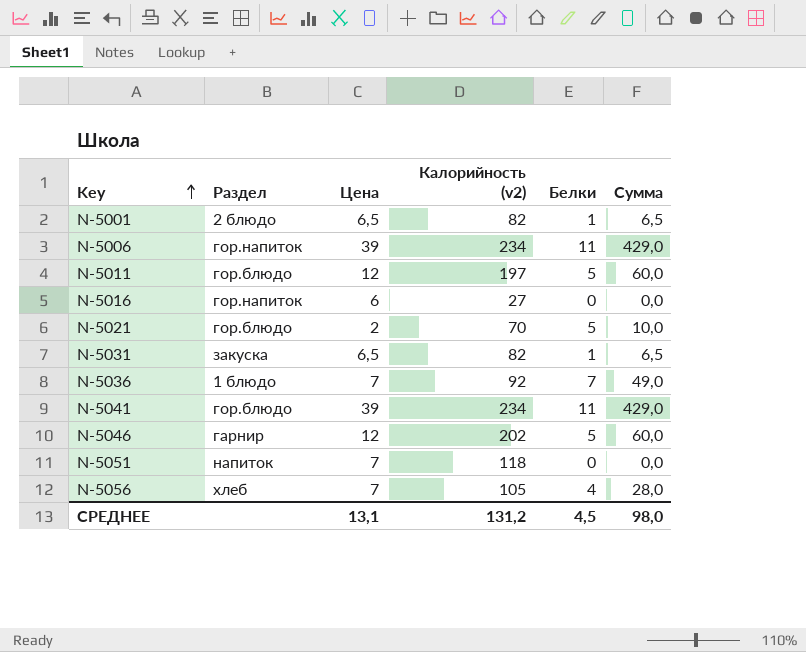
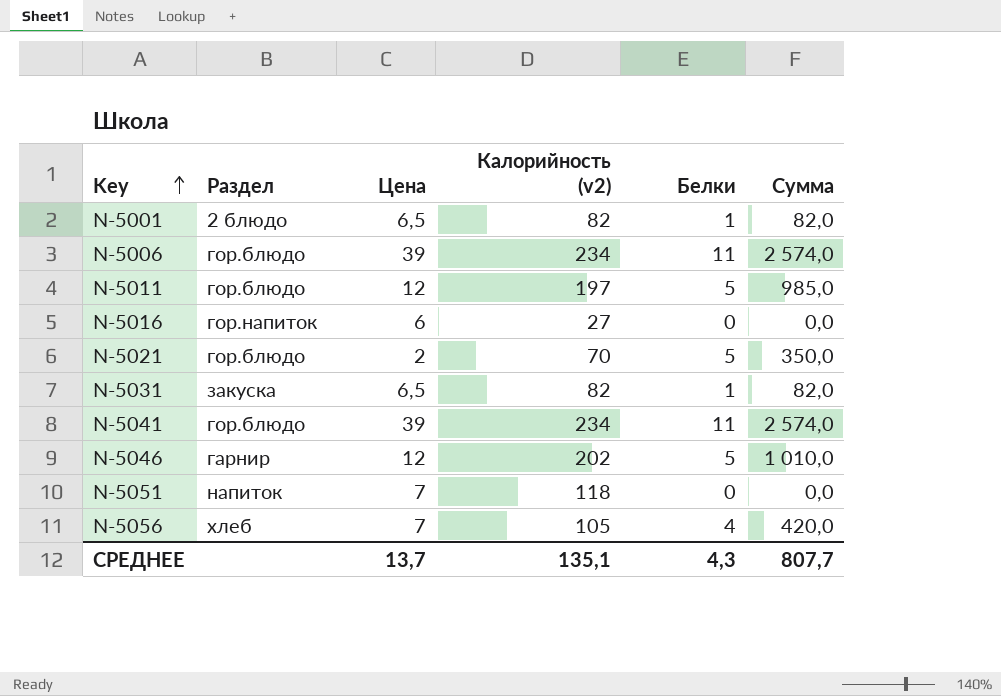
column Сумма | formula: [Цена] * [Белки] -> [Калорийность (v2)] * [Белки]
row N-5036: 1 блюдо | 7 | 92 | 7 | 49,0 -> none
N-5006 | Раздел: гор.напиток -> гор.блюдо
СРЕДНЕЕ | Цена: 13,1 -> 13,7
СРЕДНЕЕ | Калорийность (v2): 131,2 -> 135,1
СРЕДНЕЕ | Белки: 4,5 -> 4,3
СРЕДНЕЕ | Сумма: 98,0 -> 807,7

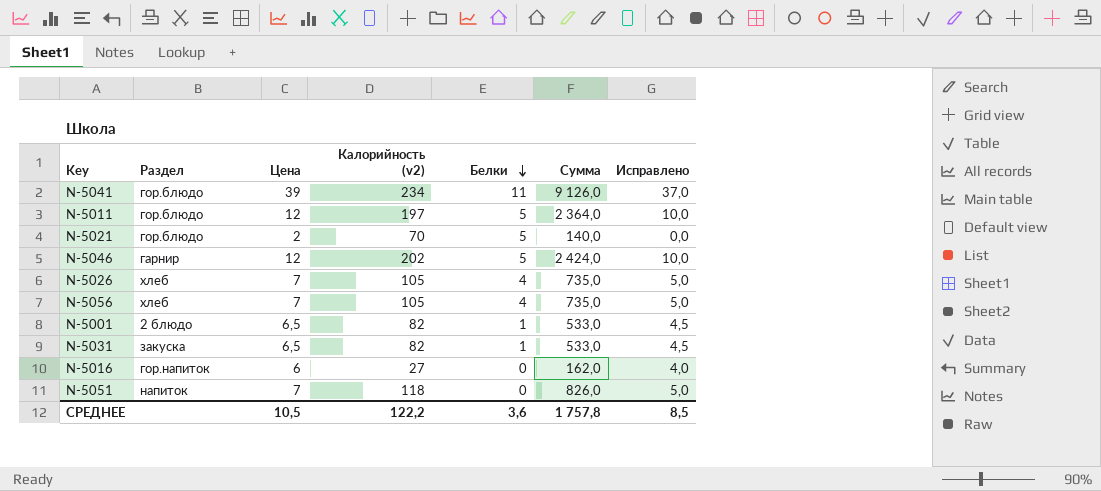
row order: Key ascending -> Белки descending
column Сумма | formula: [Калорийность (v2)] * [Белки] -> [Цена] * [Калорийность (v2)]
column Исправлено | formula: none -> [Цена] - 2
row N-5006: гор.блюдо | 39 | 234 | 11 | 2 574,0 -> none
row N-5026: none -> хлеб | 7 | 105 | 4 | 735,0 | 5,0
СРЕДНЕЕ | Цена: 13,7 -> 10,5
СРЕДНЕЕ | Калорийность (v2): 135,1 -> 122,2
СРЕДНЕЕ | Белки: 4,3 -> 3,6
СРЕДНЕЕ | Сумма: 807,7 -> 1 757,8

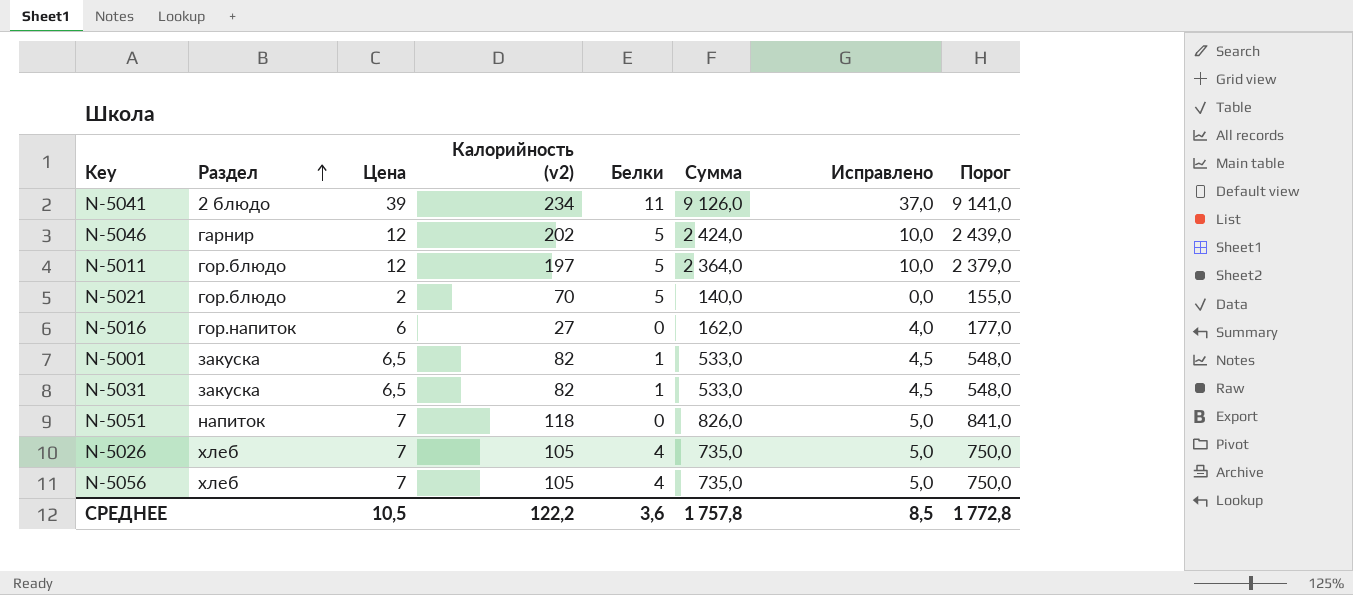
row order: Белки descending -> Раздел ascending
column Порог | formula: none -> [Сумма] + 15
N-5041 | Раздел: гор.блюдо -> 2 блюдо
N-5001 | Раздел: 2 блюдо -> закуска

